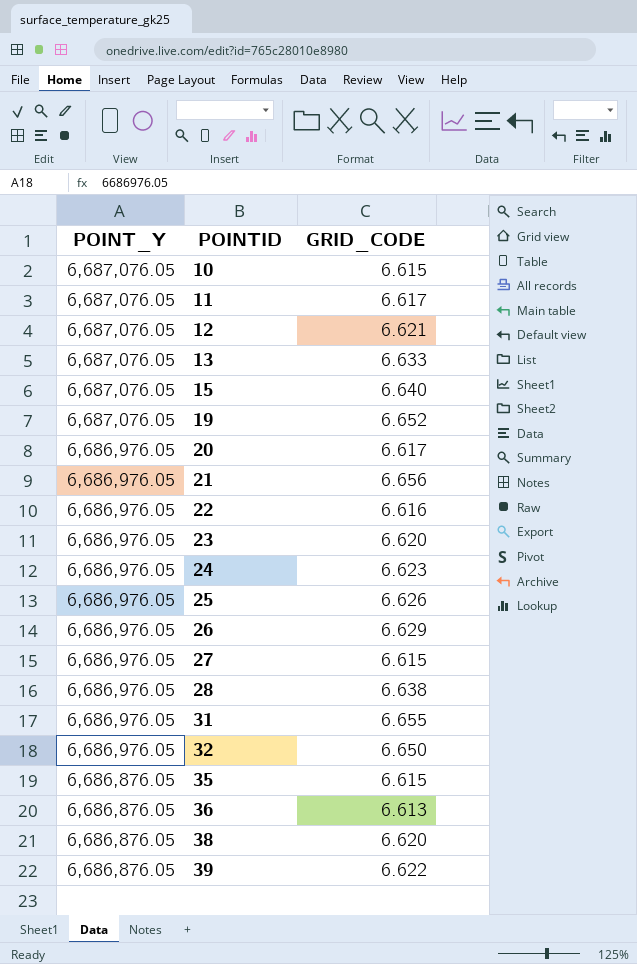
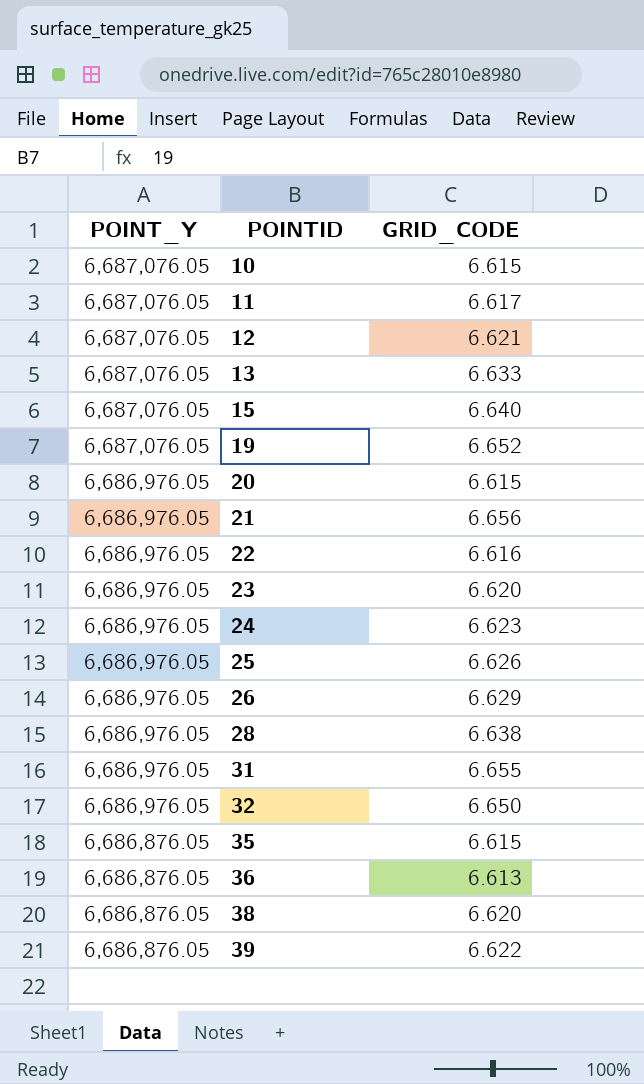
row 27: 6,686,976.05 | 6.615 -> none
20 | GRID_CODE: 6.617 -> 6.615

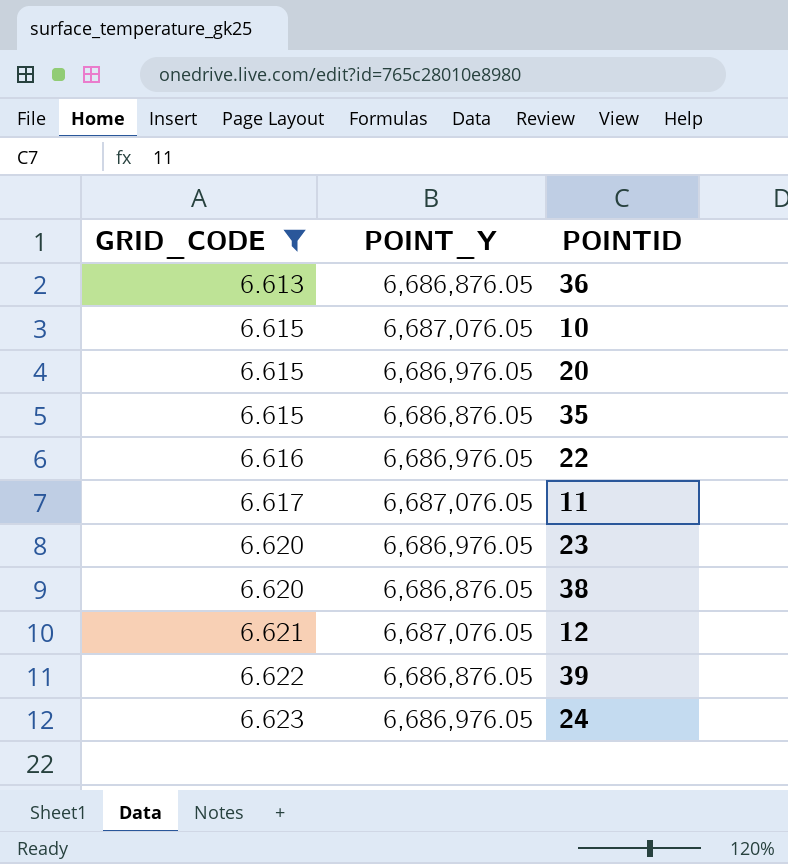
filter: none -> GRID_CODE <= 6.623
row order: POINT_Y descending -> GRID_CODE ascending
column GRID_CODE | position: 3 -> 1

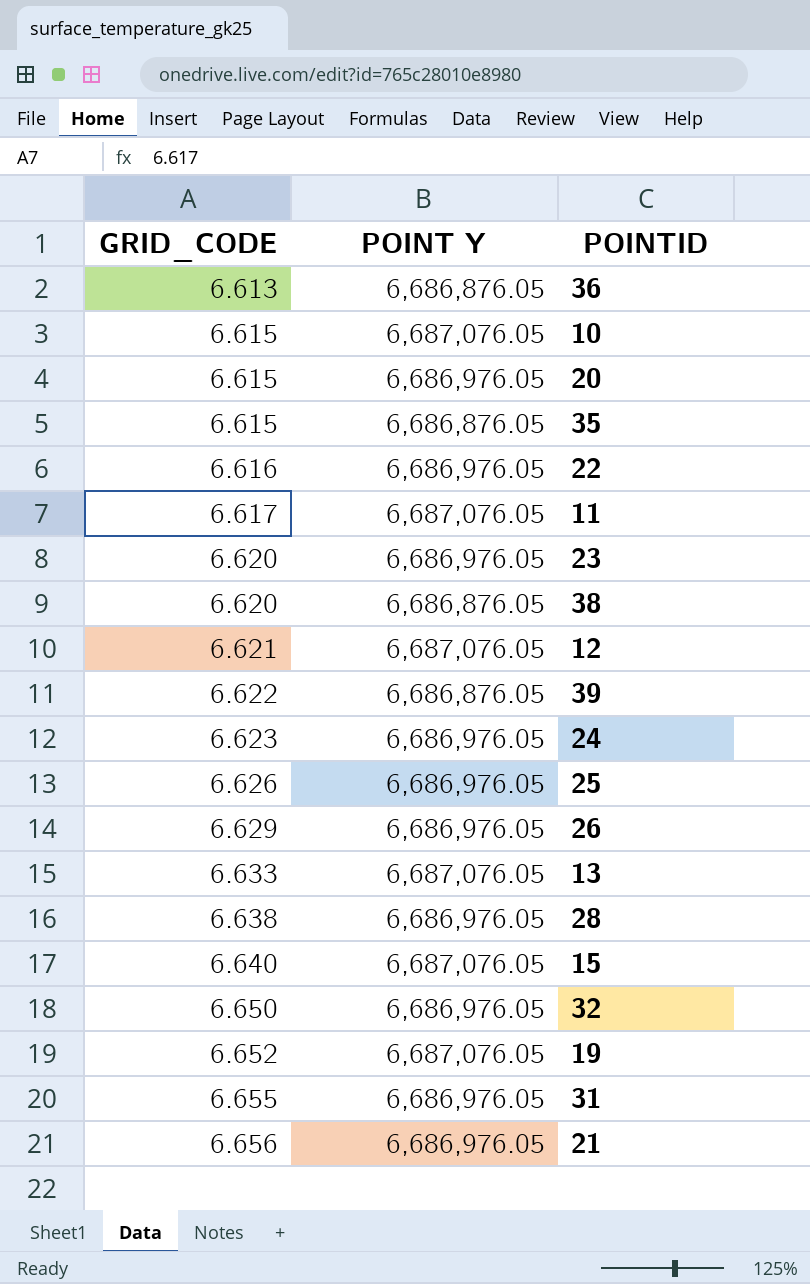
filter: GRID_CODE <= 6.623 -> none
column name: POINT_Y -> POINT Y

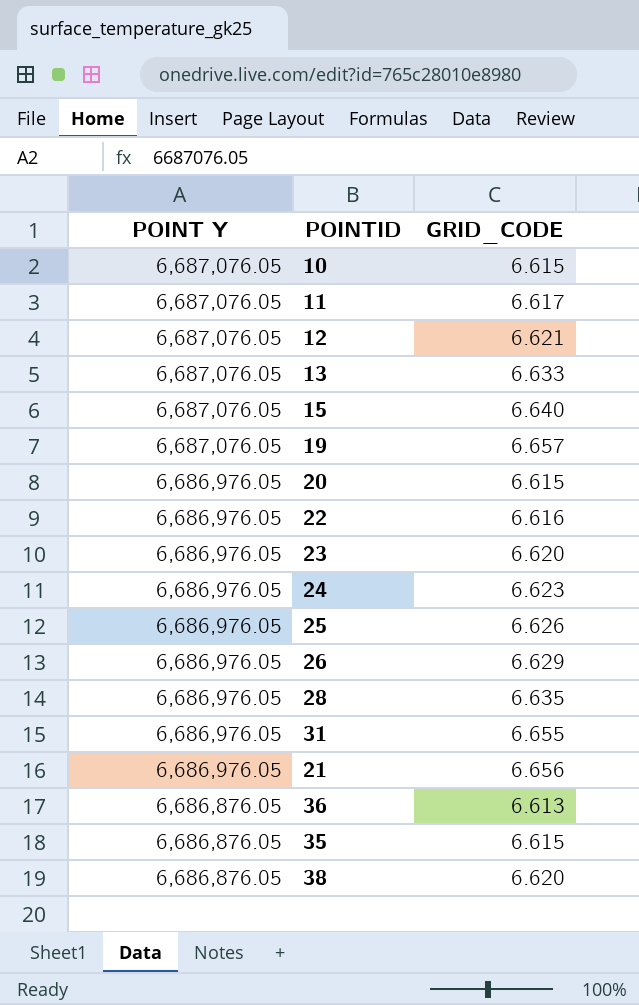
row order: GRID_CODE ascending -> POINT Y descending
column GRID_CODE | position: 1 -> 3
row 39: 6.622 | 6,686,876.05 -> none
row 32: 6.650 | 6,686,976.05 -> none
19 | GRID_CODE: 6.652 -> 6.657
28 | GRID_CODE: 6.638 -> 6.635

